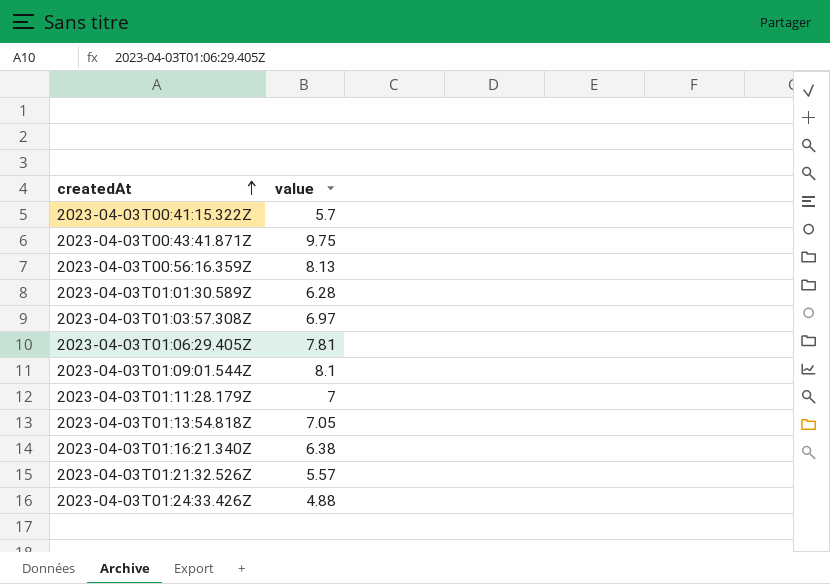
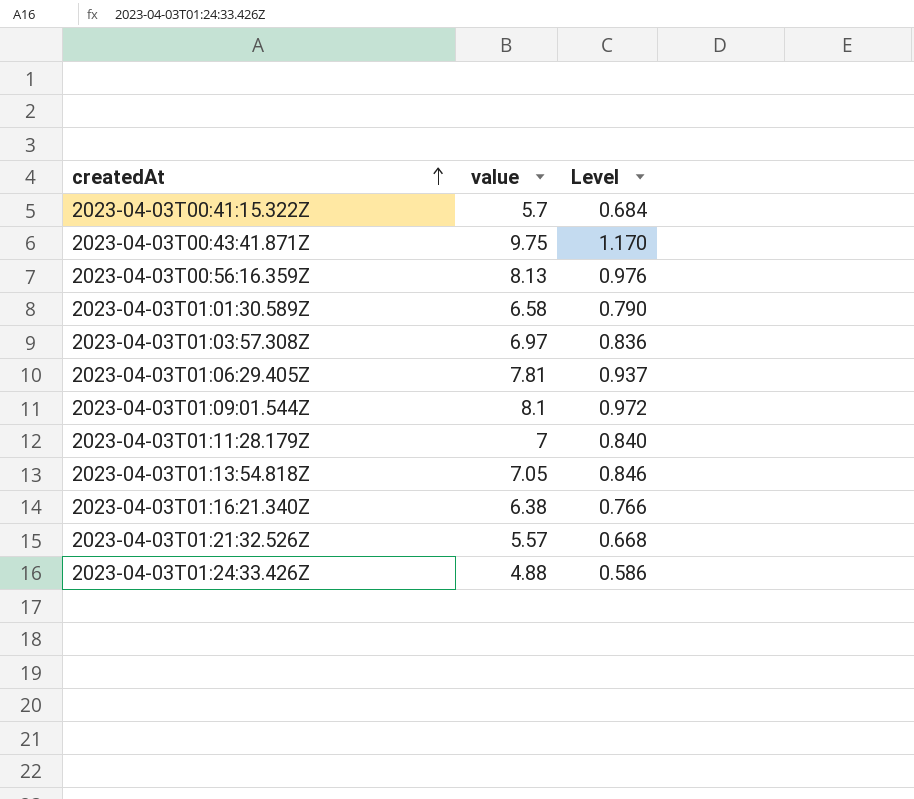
column Level | formula: none -> [value] * 0.12
2023-04-03T01:01:30.589Z | value: 6.28 -> 6.58

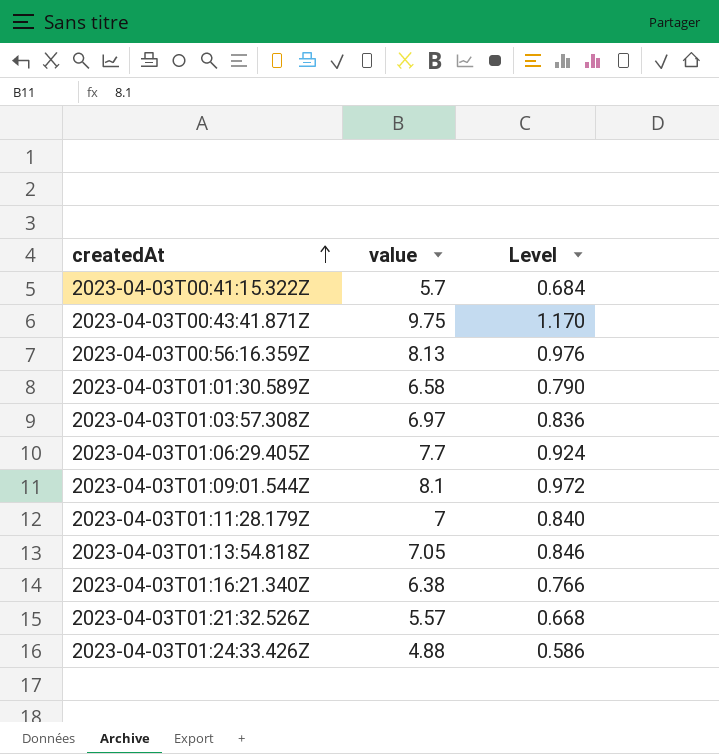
2023-04-03T01:06:29.405Z | value: 7.81 -> 7.7
2023-04-03T01:06:29.405Z | Level: 0.937 -> 0.924

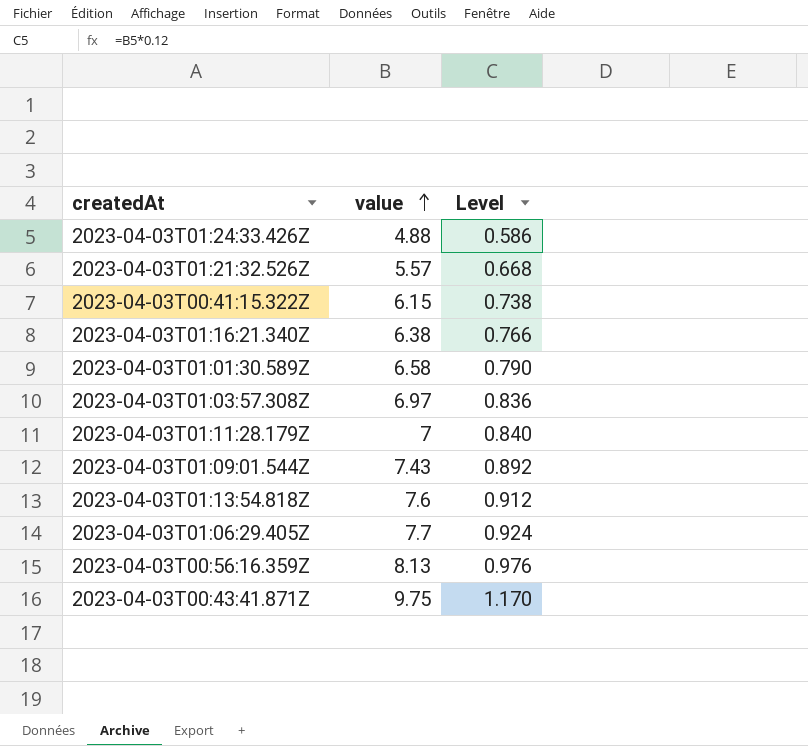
row order: createdAt ascending -> value ascending
2023-04-03T00:41:15.322Z | value: 5.7 -> 6.15
2023-04-03T00:41:15.322Z | Level: 0.684 -> 0.738
2023-04-03T01:09:01.544Z | value: 8.1 -> 7.43
2023-04-03T01:09:01.544Z | Level: 0.972 -> 0.892
2023-04-03T01:13:54.818Z | value: 7.05 -> 7.6
2023-04-03T01:13:54.818Z | Level: 0.846 -> 0.912

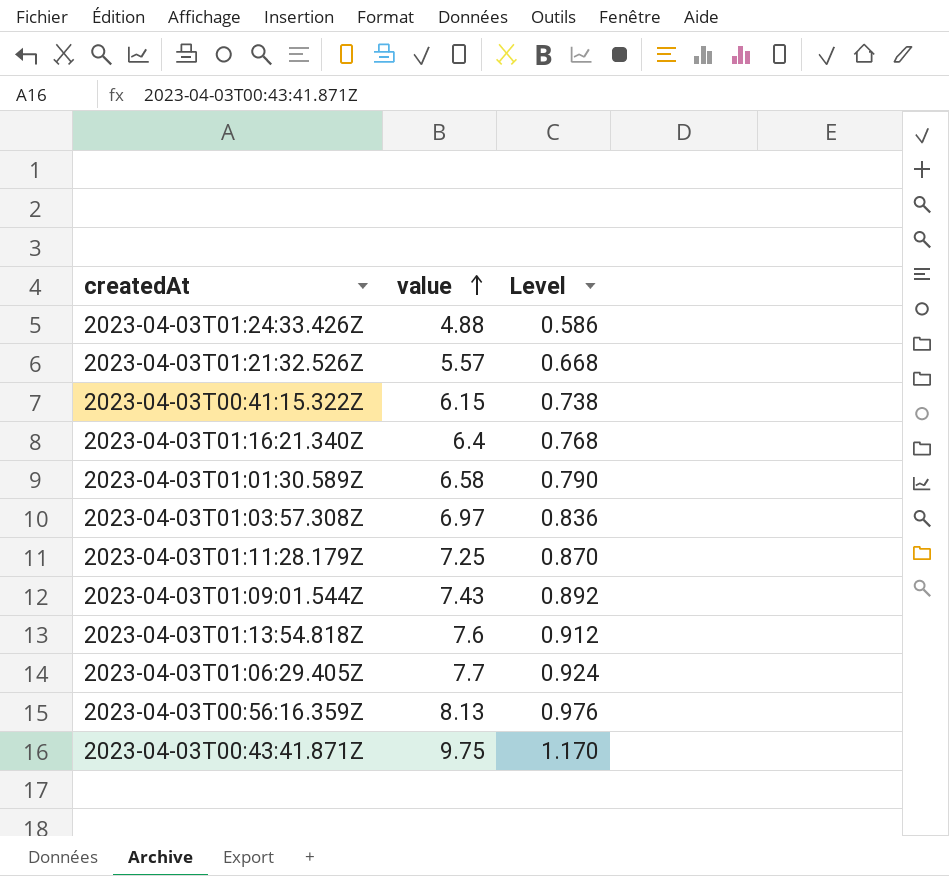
2023-04-03T01:16:21.340Z | value: 6.38 -> 6.4
2023-04-03T01:16:21.340Z | Level: 0.766 -> 0.768
2023-04-03T01:11:28.179Z | value: 7 -> 7.25
2023-04-03T01:11:28.179Z | Level: 0.840 -> 0.870

